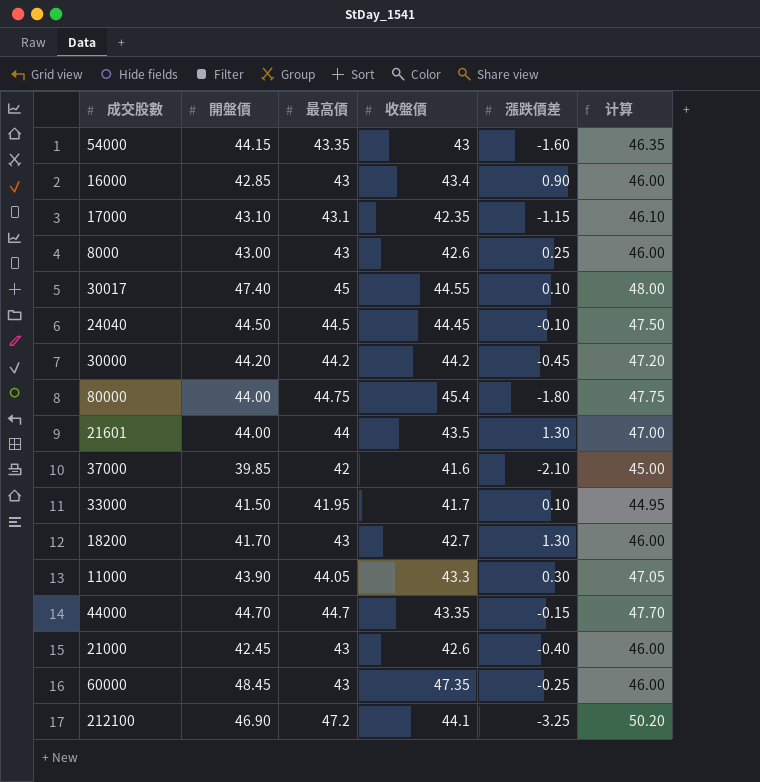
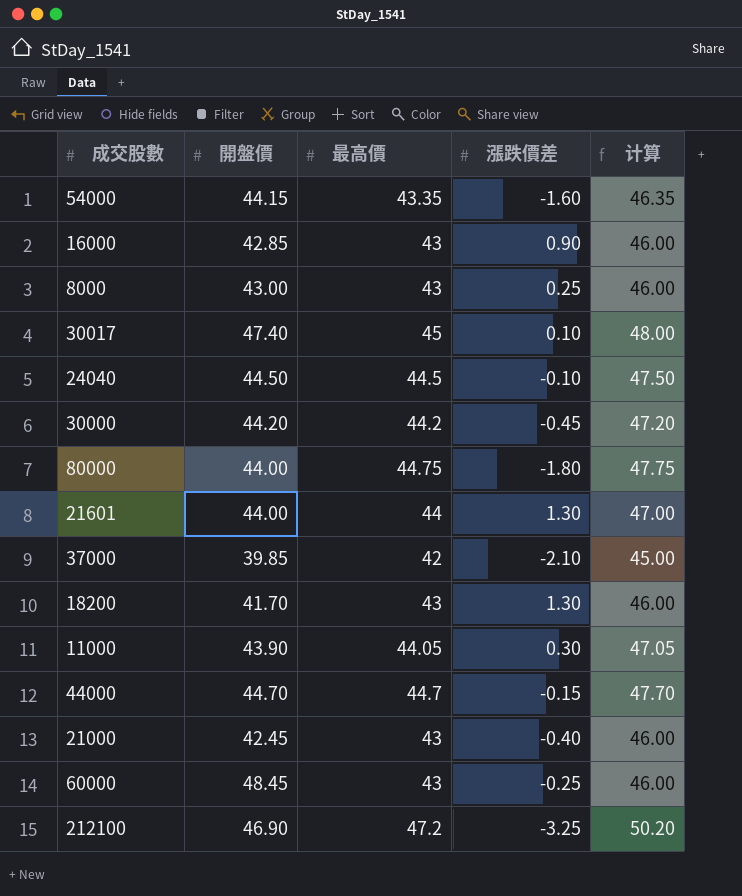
column 收盤價 | position: 4 -> none
row 17000: 43.10 | 43.1 | 42.35 | -1.15 | 46.10 -> none
row 33000: 41.50 | 41.95 | 41.7 | 0.10 | 44.95 -> none

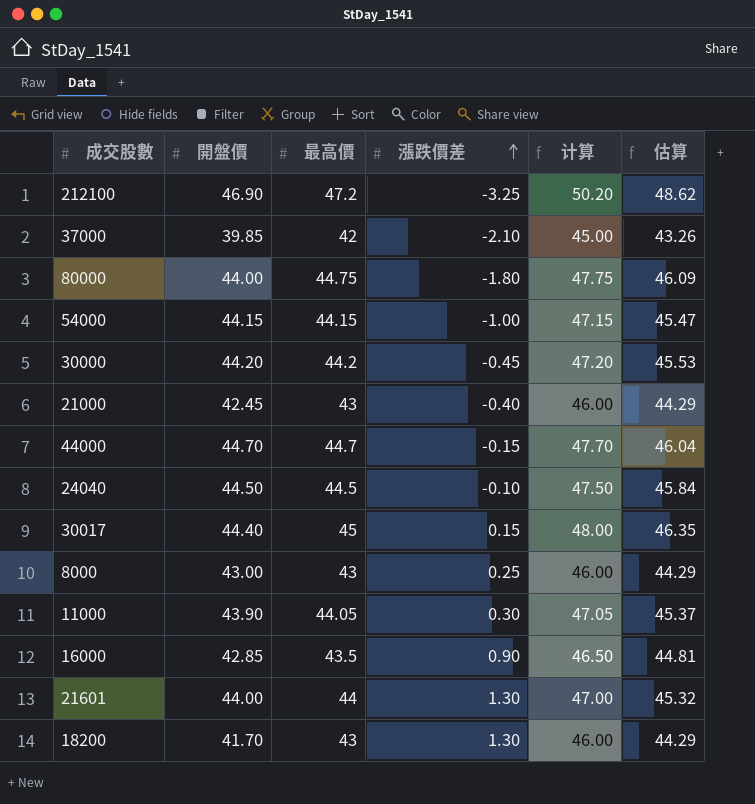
row order: none -> 漲跌價差 ascending
column 估算 | formula: none -> [最高價] * 1.03
row 60000: 48.45 | 43 | -0.25 | 46.00 -> none
54000 | 最高價: 43.35 -> 44.15
54000 | 漲跌價差: -1.60 -> -1.00
54000 | 计算: 46.35 -> 47.15
30017 | 開盤價: 47.40 -> 44.40
30017 | 漲跌價差: 0.10 -> 0.15
16000 | 最高價: 43 -> 43.5
16000 | 计算: 46.00 -> 46.50

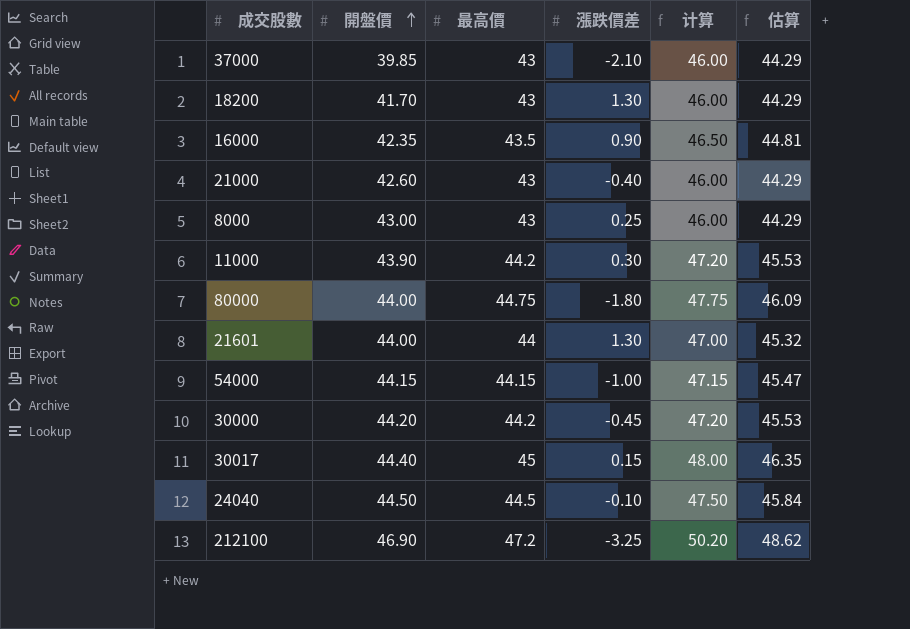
row order: 漲跌價差 ascending -> 開盤價 ascending
row 44000: 44.70 | 44.7 | -0.15 | 47.70 | 46.04 -> none
37000 | 最高價: 42 -> 43
37000 | 计算: 45.00 -> 46.00
37000 | 估算: 43.26 -> 44.29
16000 | 開盤價: 42.85 -> 42.35
21000 | 開盤價: 42.45 -> 42.60
11000 | 最高價: 44.05 -> 44.2
11000 | 计算: 47.05 -> 47.20
11000 | 估算: 45.37 -> 45.53

